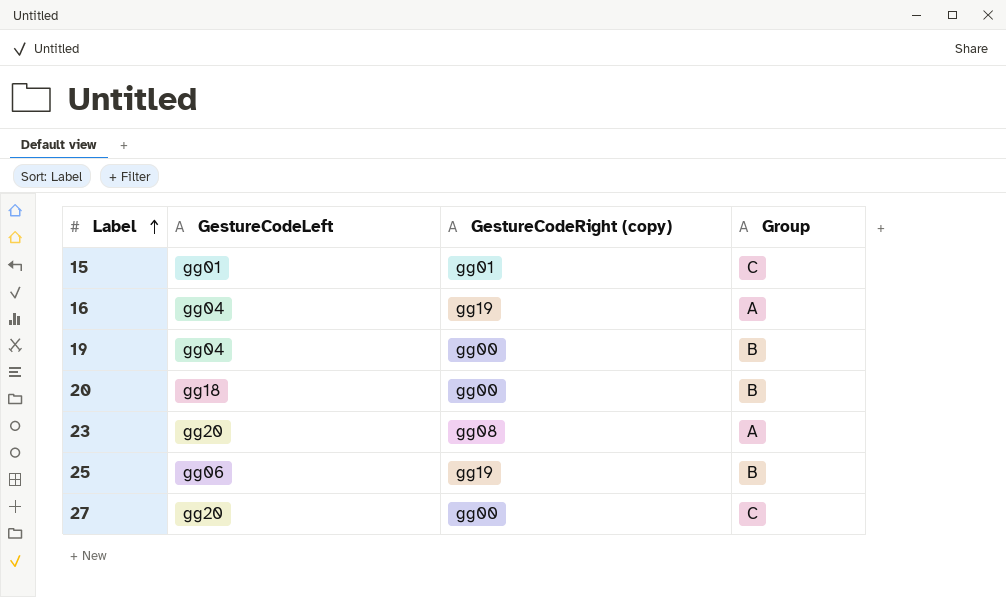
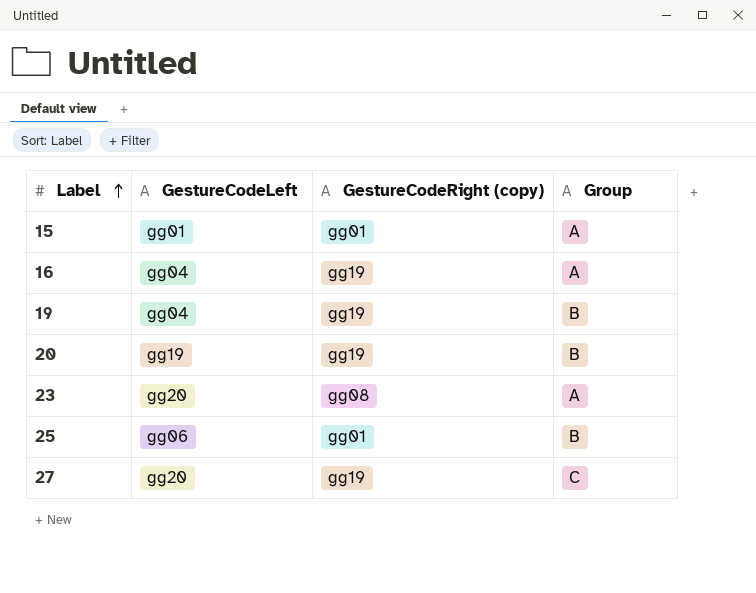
15 | Group: C -> A
19 | GestureCodeRight (copy): gg00 -> gg19
20 | GestureCodeLeft: gg18 -> gg19
20 | GestureCodeRight (copy): gg00 -> gg19
25 | GestureCodeRight (copy): gg19 -> gg01
27 | GestureCodeRight (copy): gg00 -> gg19

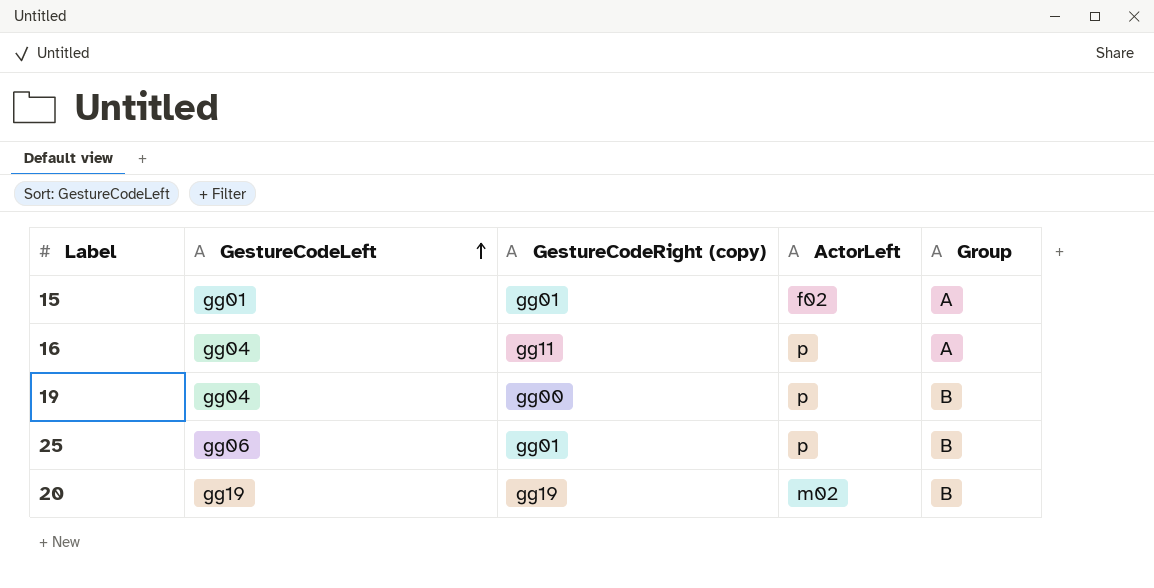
row order: Label ascending -> GestureCodeLeft ascending
column ActorLeft | position: none -> 4
row 23: gg20 | gg08 | A -> none
row 27: gg20 | gg19 | C -> none
16 | GestureCodeRight (copy): gg19 -> gg11
19 | GestureCodeRight (copy): gg19 -> gg00

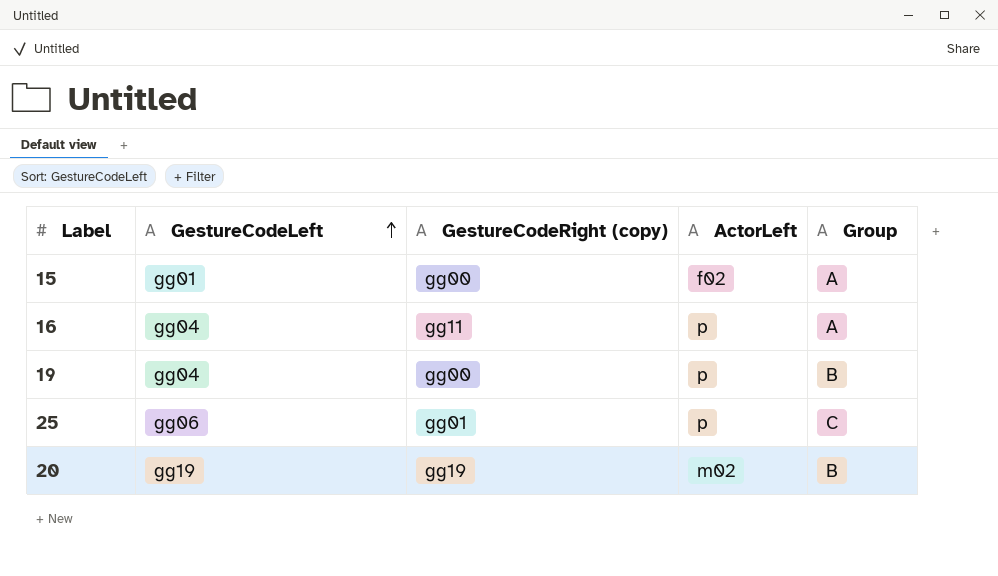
15 | GestureCodeRight (copy): gg01 -> gg00
25 | Group: B -> C

